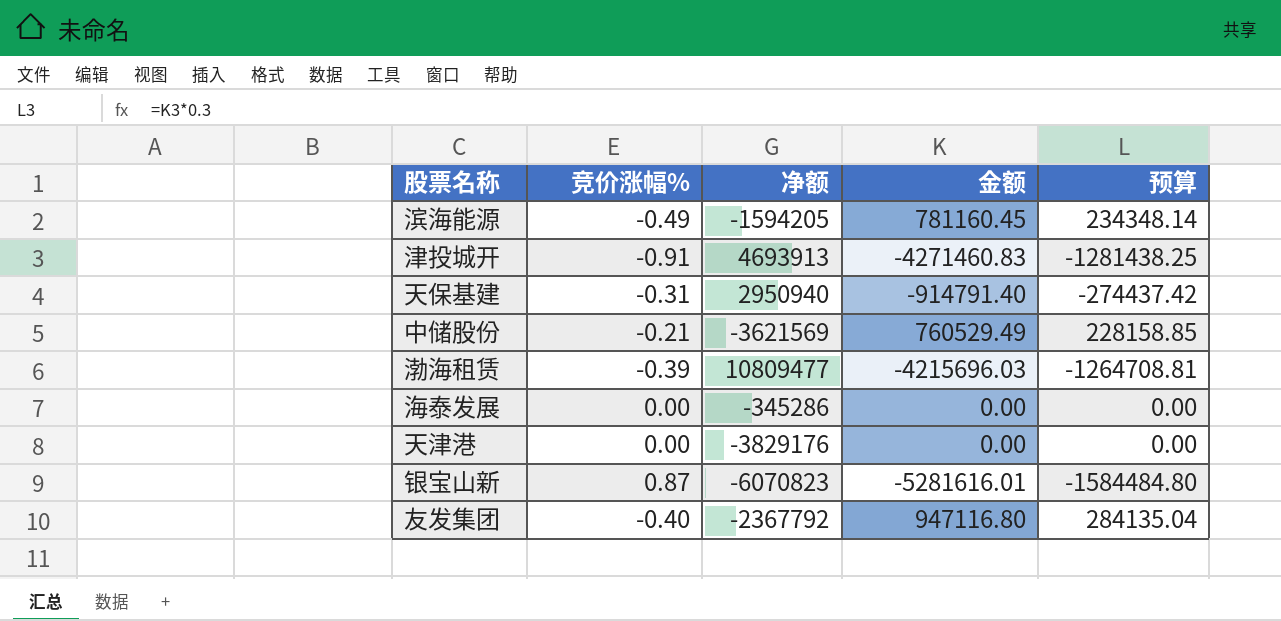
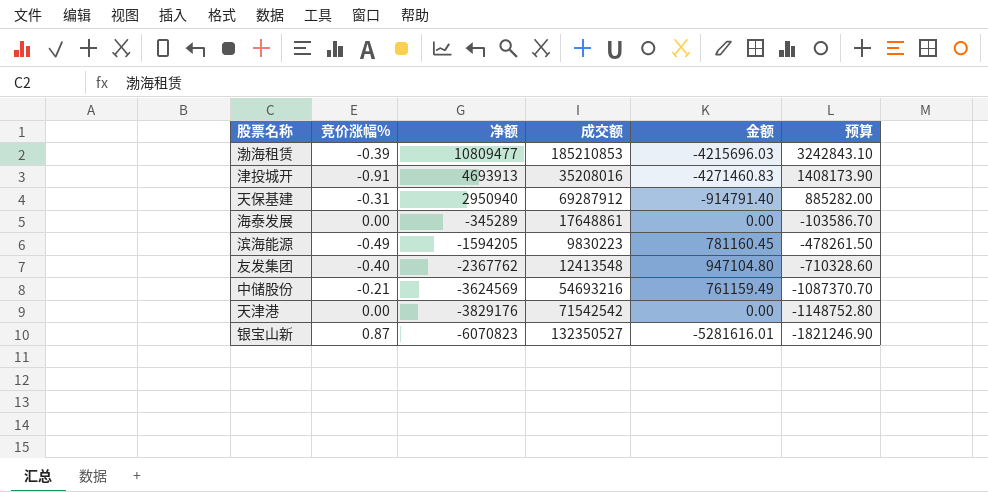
row order: none -> 净额 descending
column 成交额 | position: none -> 4
column 预算 | formula: [金额] * 0.3 -> [净额] * 0.3
海泰发展 | 净额: -345286 -> -345289
友发集团 | 净额: -2367792 -> -2367762
友发集团 | 金额: 947116.80 -> 947104.80
中储股份 | 净额: -3621569 -> -3624569
中储股份 | 金额: 760529.49 -> 761159.49

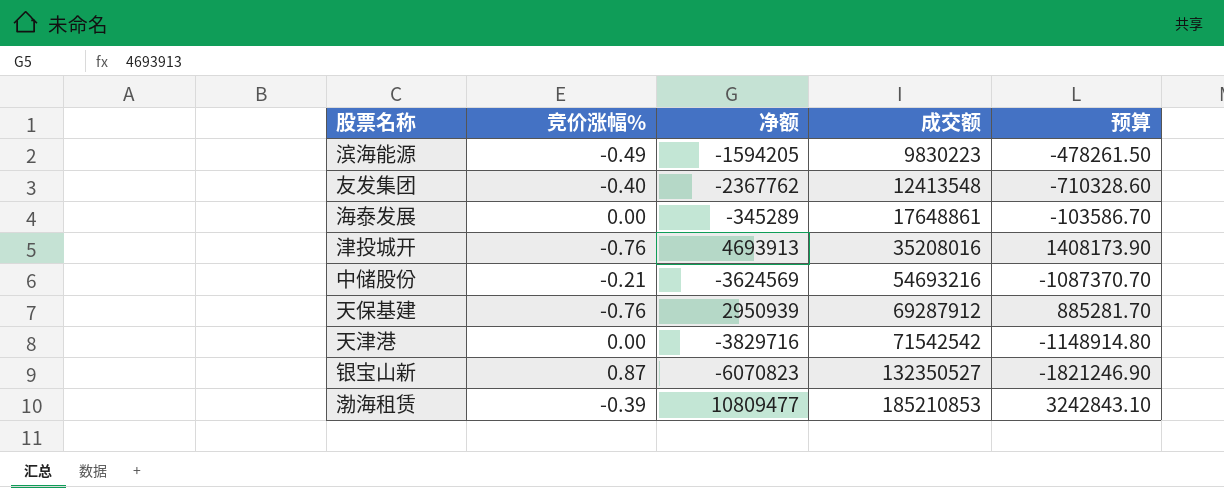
row order: 净额 descending -> 成交额 ascending
column 金额 | formula: [竞价涨幅%] * [净额] -> none
津投城开 | 竞价涨幅%: -0.91 -> -0.76
天保基建 | 竞价涨幅%: -0.31 -> -0.76
天保基建 | 净额: 2950940 -> 2950939
天保基建 | 预算: 885282.00 -> 885281.70
天津港 | 净额: -3829176 -> -3829716
天津港 | 预算: -1148752.80 -> -1148914.80

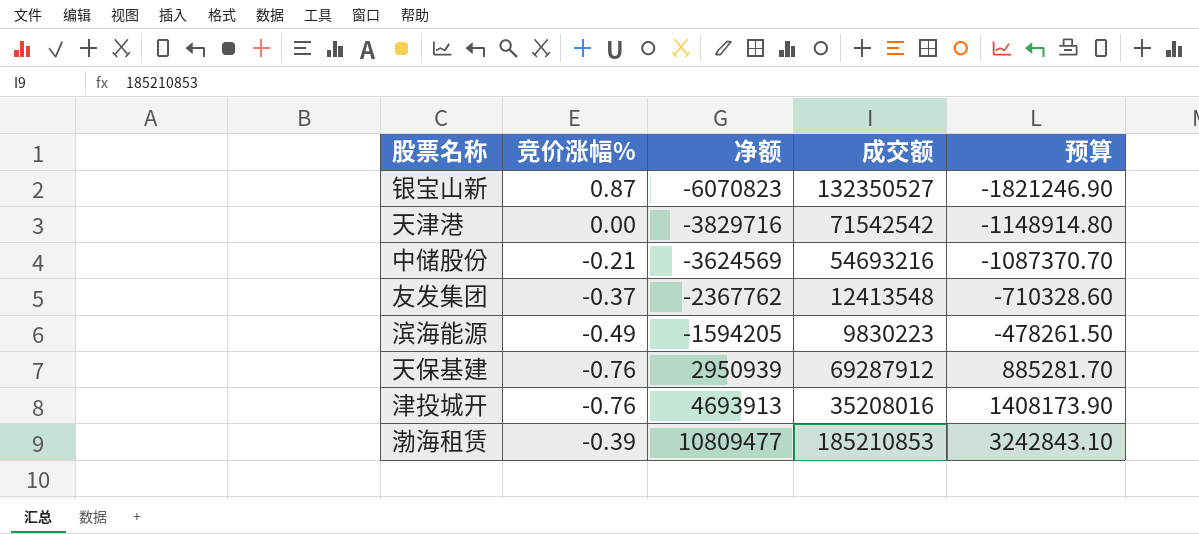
row order: 成交额 ascending -> 净额 ascending
row 海泰发展: 0.00 | -345289 | 17648861 | -103586.70 -> none
友发集团 | 竞价涨幅%: -0.40 -> -0.37

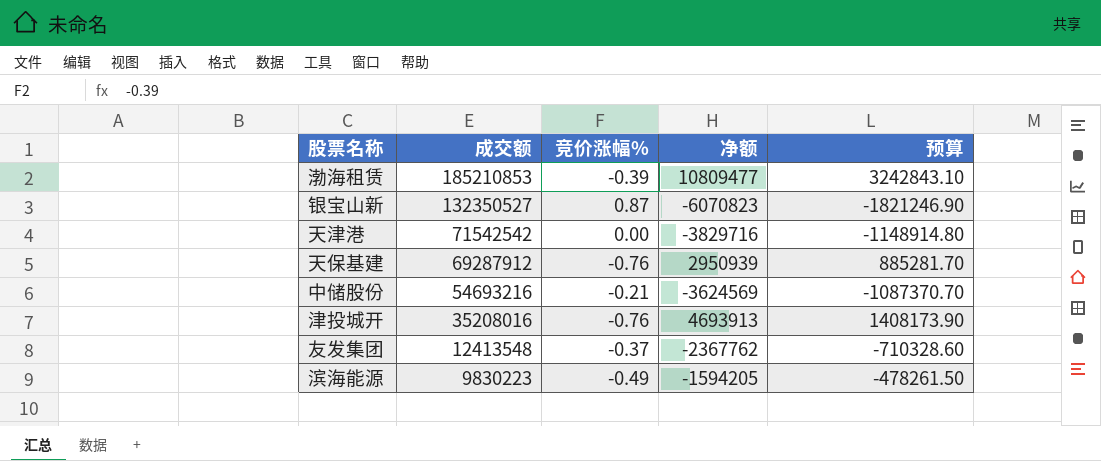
row order: 净额 ascending -> 成交额 descending
column 成交额 | position: 4 -> 2

